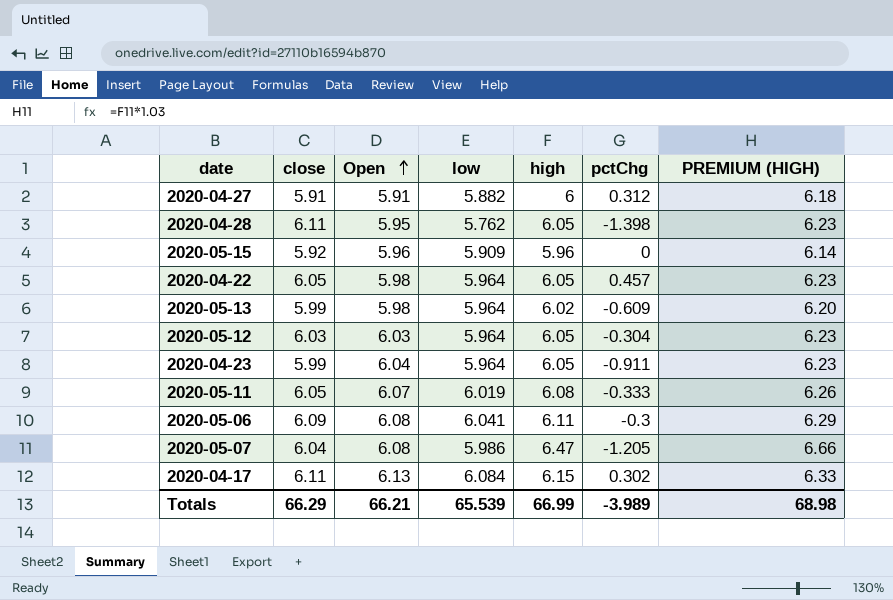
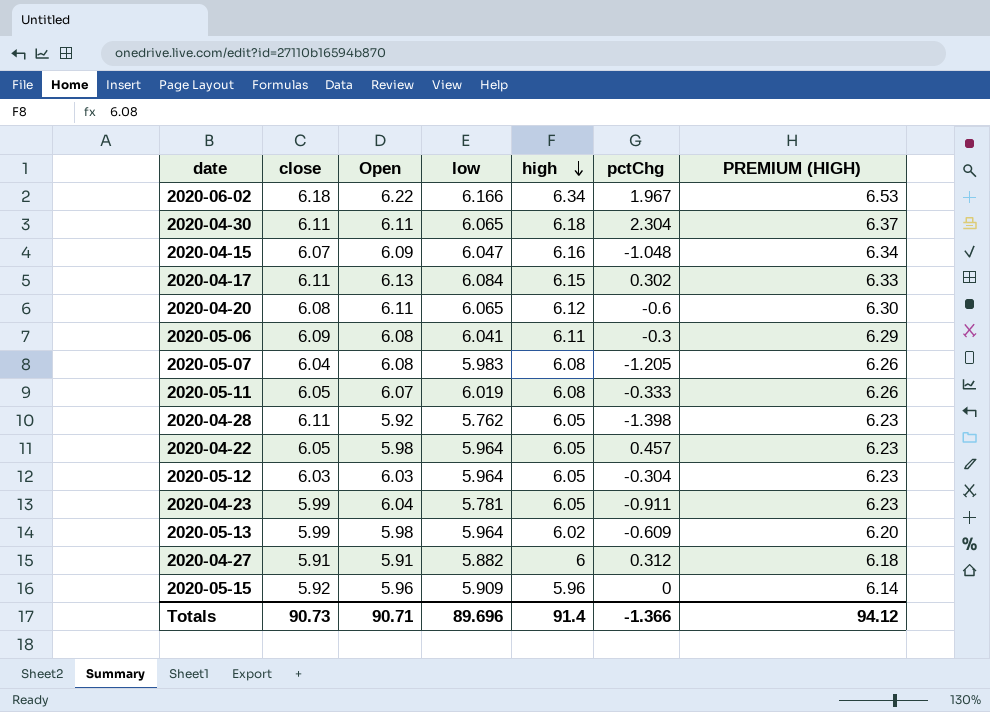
row order: Open ascending -> high descending
row 2020-06-02: none -> 6.18 | 6.22 | 6.166 | 6.34 | 1.967 | 6.53
row 2020-04-30: none -> 6.11 | 6.11 | 6.065 | 6.18 | 2.304 | 6.37
row 2020-04-15: none -> 6.07 | 6.09 | 6.047 | 6.16 | -1.048 | 6.34
row 2020-04-20: none -> 6.08 | 6.11 | 6.065 | 6.12 | -0.6 | 6.30
2020-05-07 | low: 5.986 -> 5.983
2020-05-07 | high: 6.47 -> 6.08
2020-05-07 | PREMIUM (HIGH): 6.66 -> 6.26
2020-04-28 | Open: 5.95 -> 5.92
2020-04-23 | low: 5.964 -> 5.781
Totals | close: 66.29 -> 90.73
Totals | Open: 66.21 -> 90.71
Totals | low: 65.539 -> 89.696
Totals | high: 66.99 -> 91.4
Totals | pctChg: -3.989 -> -1.366
Totals | PREMIUM (HIGH): 68.98 -> 94.12

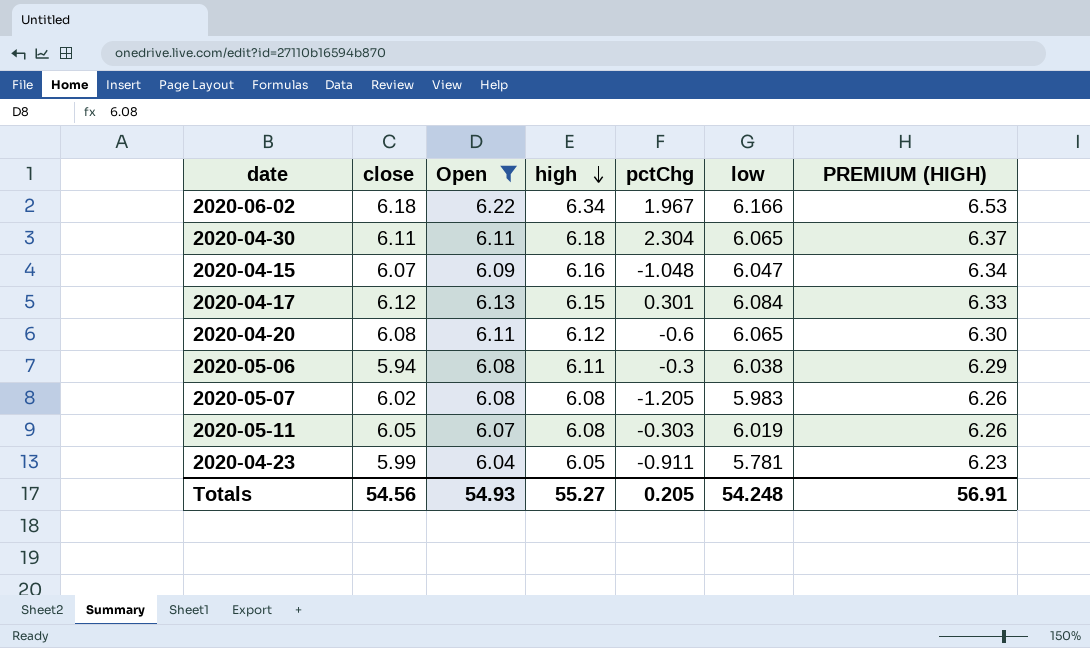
filter: none -> Open >= 6.04
column low | position: 4 -> 6
2020-04-17 | close: 6.11 -> 6.12
2020-04-17 | pctChg: 0.302 -> 0.301
2020-05-06 | close: 6.09 -> 5.94
2020-05-06 | low: 6.041 -> 6.038
2020-05-07 | close: 6.04 -> 6.02
2020-05-11 | pctChg: -0.333 -> -0.303
Totals | close: 90.73 -> 54.56
Totals | Open: 90.71 -> 54.93
Totals | high: 91.4 -> 55.27
Totals | pctChg: -1.366 -> 0.205
Totals | low: 89.696 -> 54.248
Totals | PREMIUM (HIGH): 94.12 -> 56.91

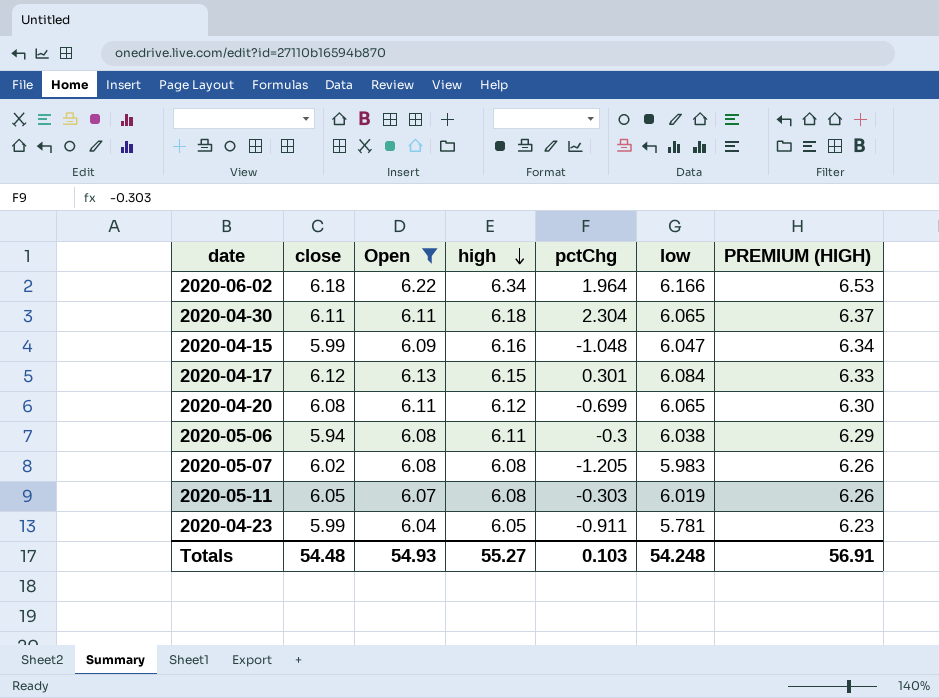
2020-06-02 | pctChg: 1.967 -> 1.964
2020-04-15 | close: 6.07 -> 5.99
2020-04-20 | pctChg: -0.6 -> -0.699
Totals | close: 54.56 -> 54.48
Totals | pctChg: 0.205 -> 0.103

